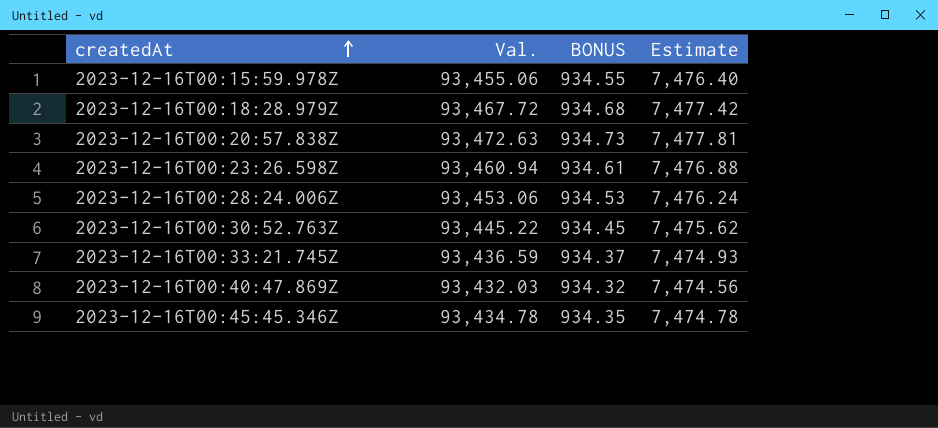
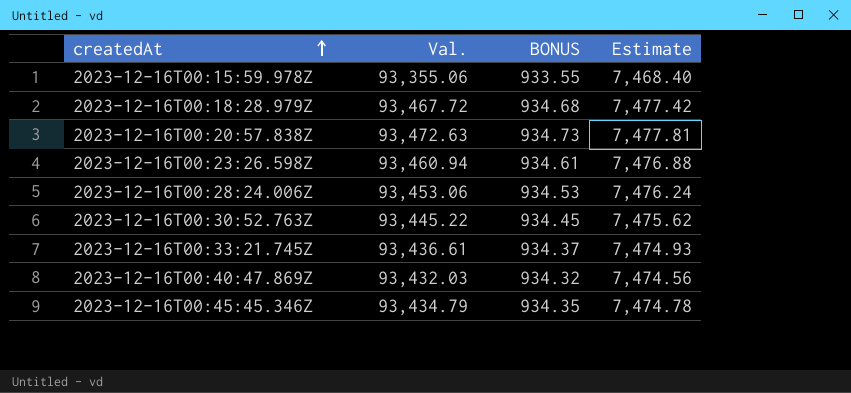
2023-12-16T00:15:59.978Z | Val.: 93,455.06 -> 93,355.06
2023-12-16T00:15:59.978Z | BONUS: 934.55 -> 933.55
2023-12-16T00:15:59.978Z | Estimate: 7,476.40 -> 7,468.40
2023-12-16T00:33:21.745Z | Val.: 93,436.59 -> 93,436.61
2023-12-16T00:45:45.346Z | Val.: 93,434.78 -> 93,434.79

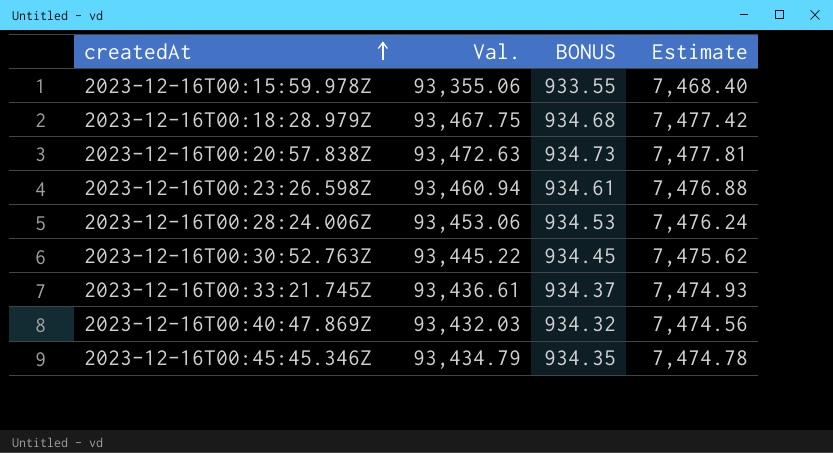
2023-12-16T00:18:28.979Z | Val.: 93,467.72 -> 93,467.75

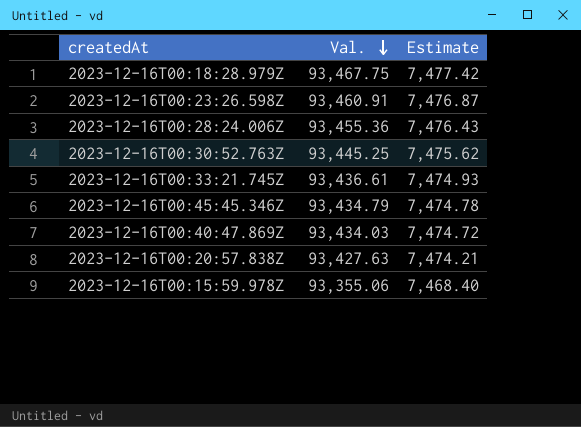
row order: createdAt ascending -> Val. descending
column BONUS | formula: [Val.] * 0.01 -> none
2023-12-16T00:23:26.598Z | Val.: 93,460.94 -> 93,460.91
2023-12-16T00:23:26.598Z | Estimate: 7,476.88 -> 7,476.87
2023-12-16T00:28:24.006Z | Val.: 93,453.06 -> 93,455.36
2023-12-16T00:28:24.006Z | Estimate: 7,476.24 -> 7,476.43
2023-12-16T00:30:52.763Z | Val.: 93,445.22 -> 93,445.25
2023-12-16T00:40:47.869Z | Val.: 93,432.03 -> 93,434.03
2023-12-16T00:40:47.869Z | Estimate: 7,474.56 -> 7,474.72
2023-12-16T00:20:57.838Z | Val.: 93,472.63 -> 93,427.63
2023-12-16T00:20:57.838Z | Estimate: 7,477.81 -> 7,474.21

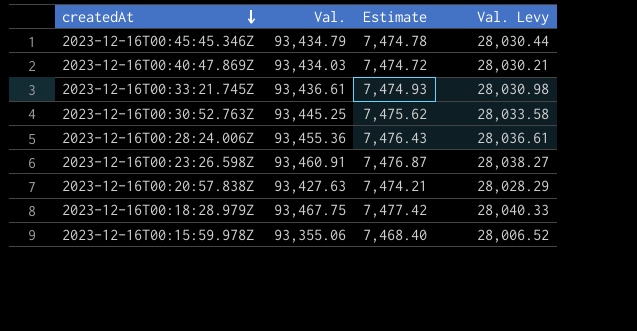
row order: Val. descending -> createdAt descending
column Val. Levy | formula: none -> [Val.] * 0.3

